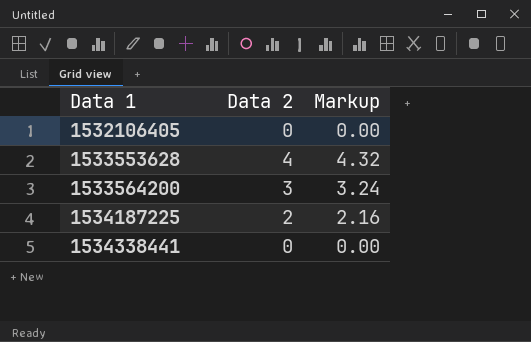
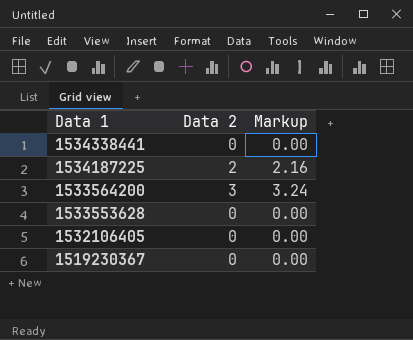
row order: Data 1 ascending -> Data 1 descending
1533553628 | Data 2: 4 -> 0
1533553628 | Markup: 4.32 -> 0.00
row 1519230367: none -> 0 | 0.00

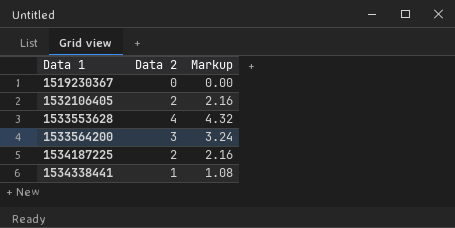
row order: Data 1 descending -> Data 1 ascending
1532106405 | Data 2: 0 -> 2
1532106405 | Markup: 0.00 -> 2.16
1533553628 | Data 2: 0 -> 4
1533553628 | Markup: 0.00 -> 4.32
1534338441 | Data 2: 0 -> 1
1534338441 | Markup: 0.00 -> 1.08

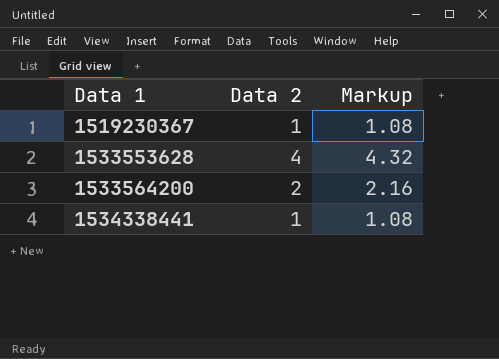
row 1532106405: 2 | 2.16 -> none
row 1534187225: 2 | 2.16 -> none
1519230367 | Data 2: 0 -> 1
1519230367 | Markup: 0.00 -> 1.08
1533564200 | Data 2: 3 -> 2
1533564200 | Markup: 3.24 -> 2.16

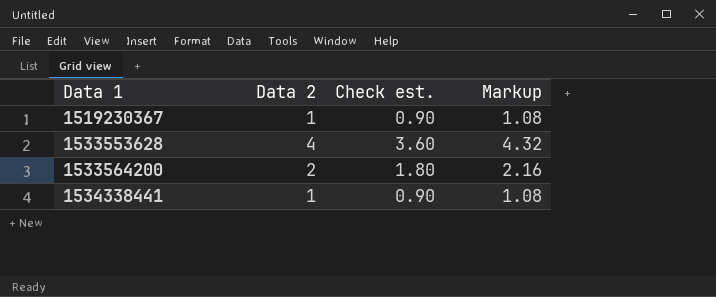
column Check est. | formula: none -> [Data 2] * 0.9

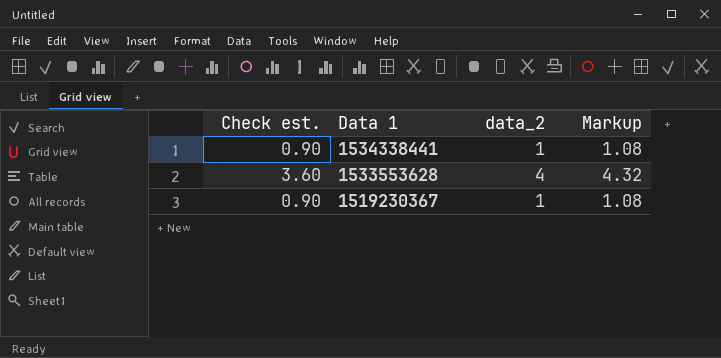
row order: Data 1 ascending -> Data 1 descending
column Check est. | position: 3 -> 1
column name: Data 2 -> data_2
row 1533564200: 2 | 1.80 | 2.16 -> none

